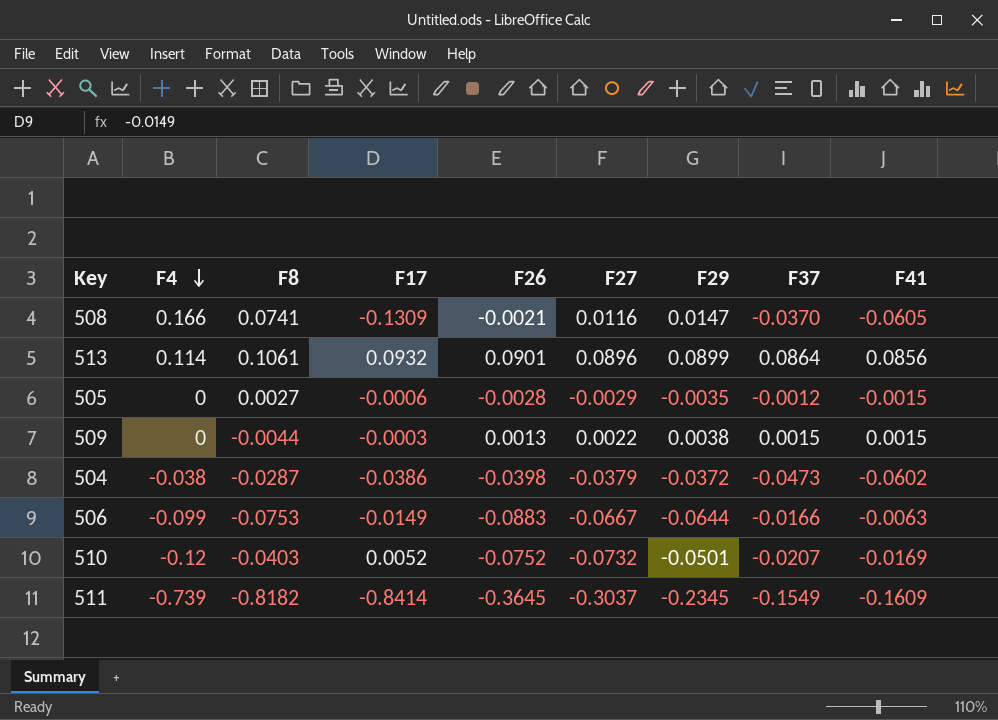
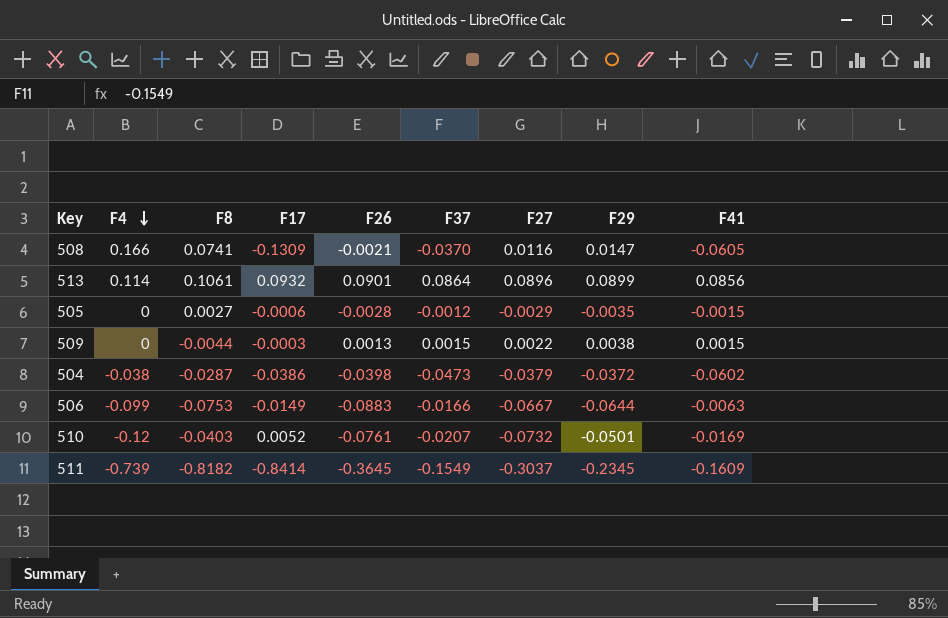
column F37 | position: 8 -> 6
510 | F26: -0.0752 -> -0.0761

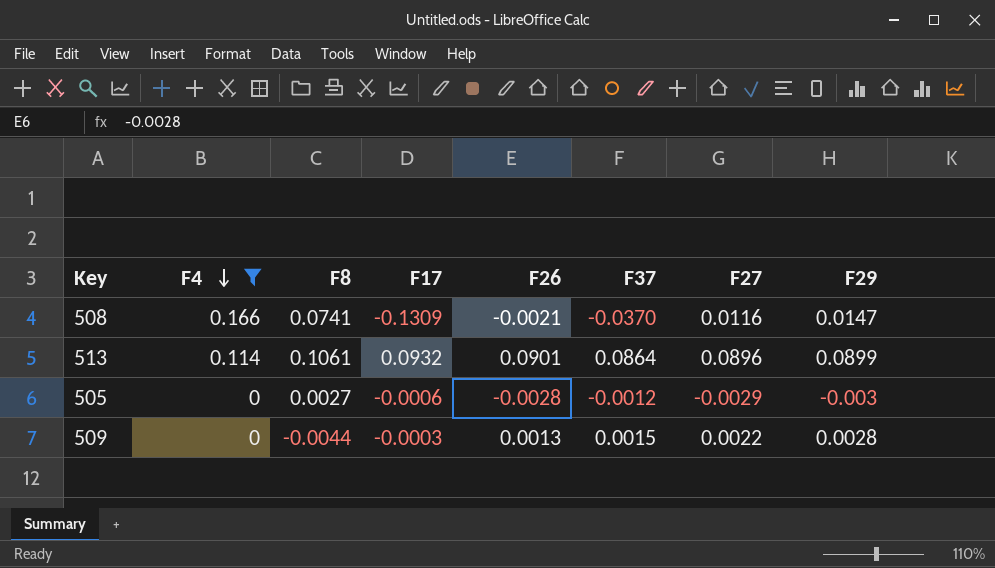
filter: none -> F4 >= 0
column F41 | position: 9 -> none
505 | F29: -0.0035 -> -0.003
509 | F29: 0.0038 -> 0.0028

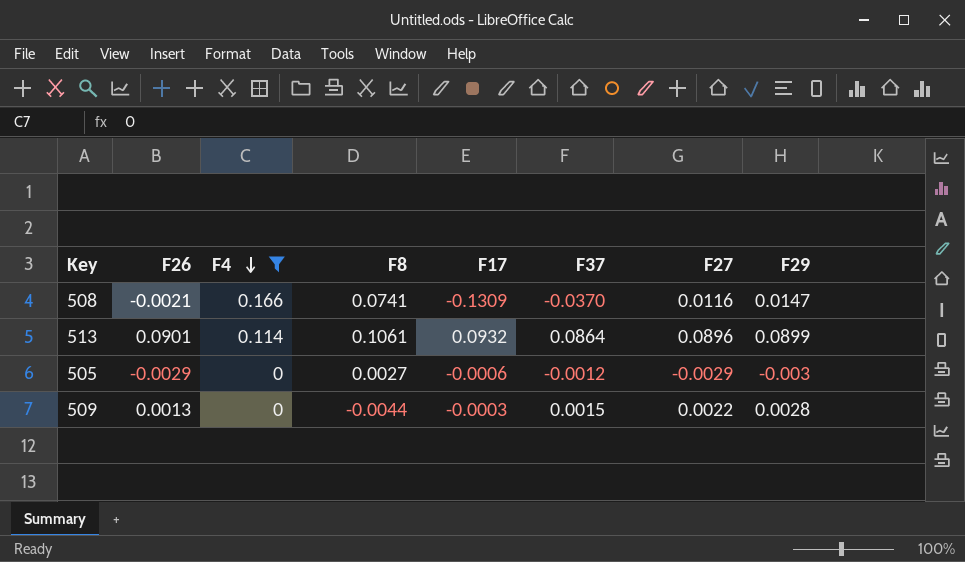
column F26 | position: 5 -> 2
505 | F26: -0.0028 -> -0.0029

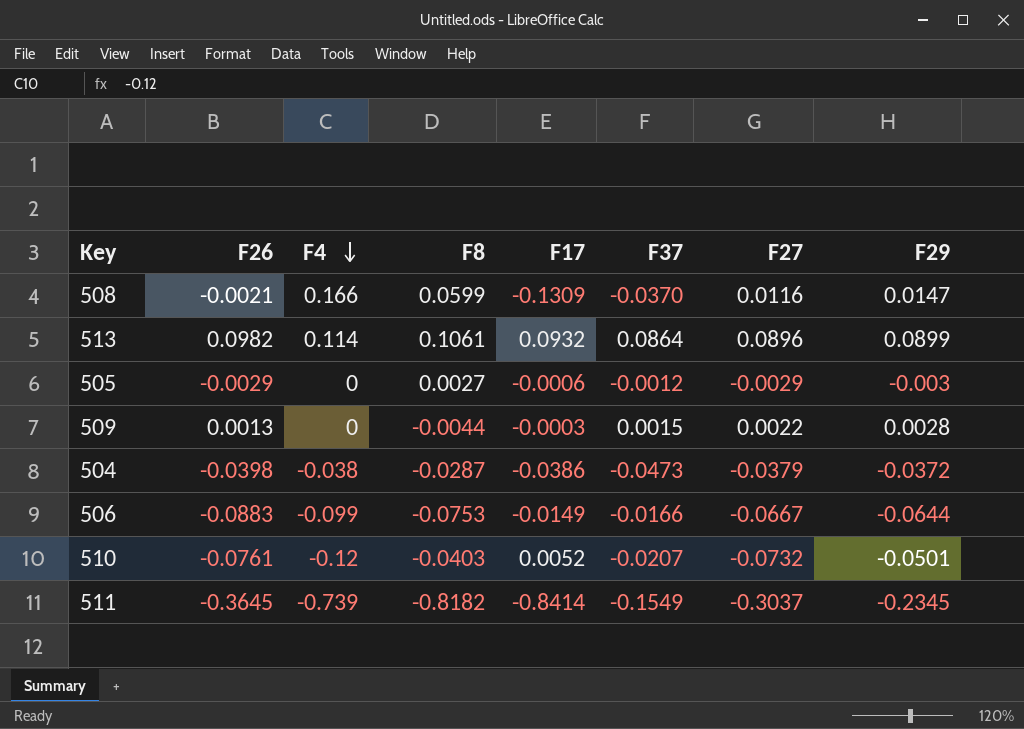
filter: F4 >= 0 -> none
508 | F8: 0.0741 -> 0.0599
513 | F26: 0.0901 -> 0.0982

